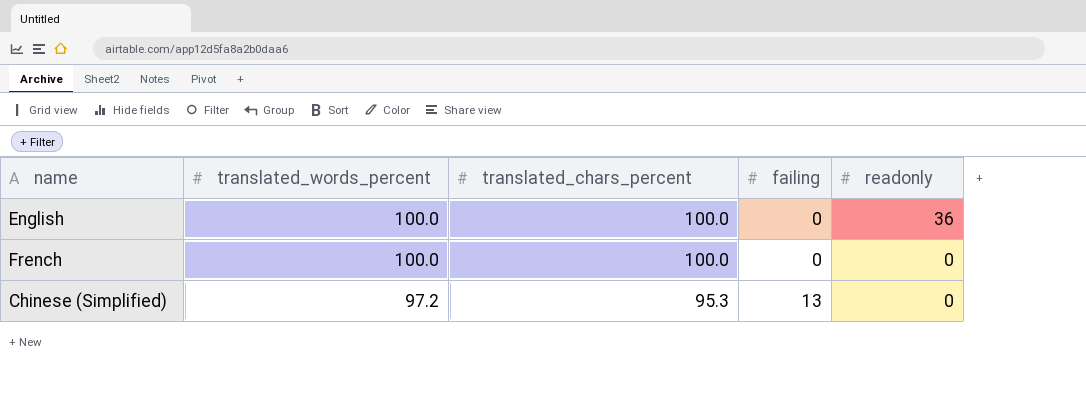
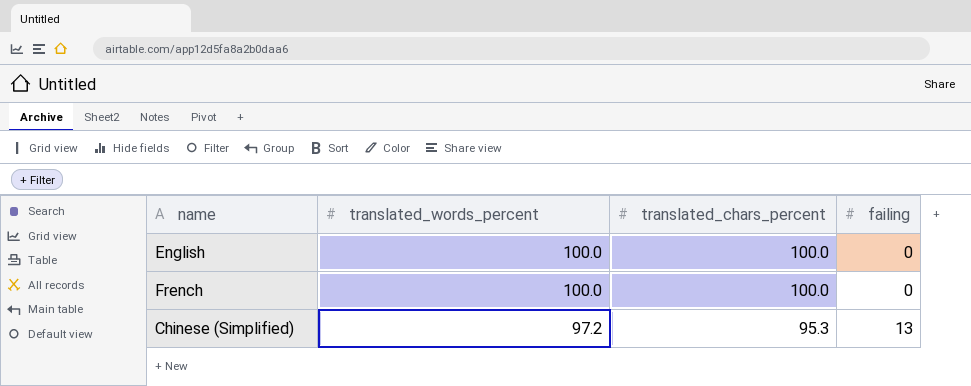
column readonly | position: 5 -> none

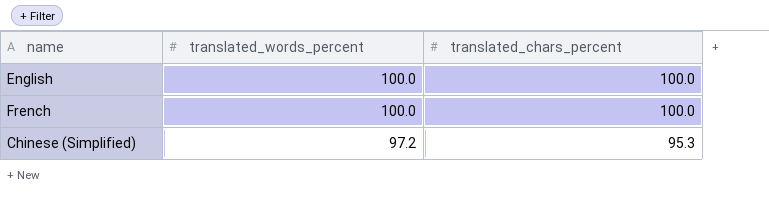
column failing | position: 4 -> none

